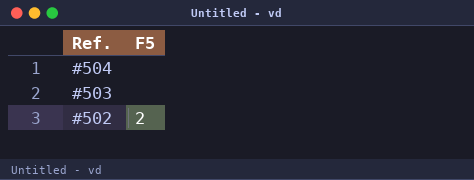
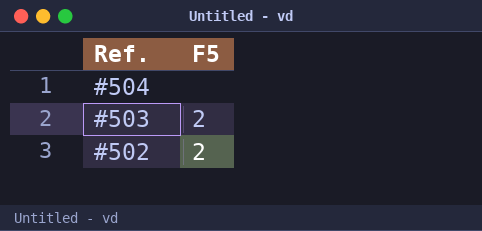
#503 | F5: none -> 2

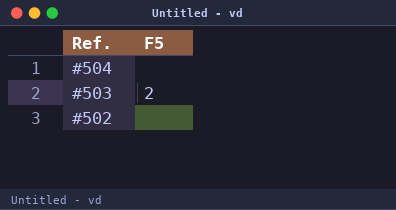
#502 | F5: 2 -> none

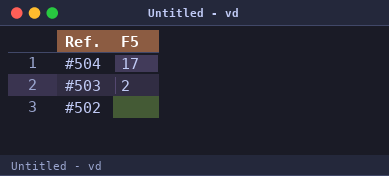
#504 | F5: none -> 17

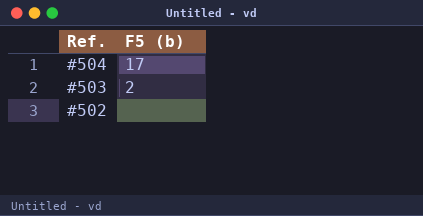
column name: F5 -> F5 (b)

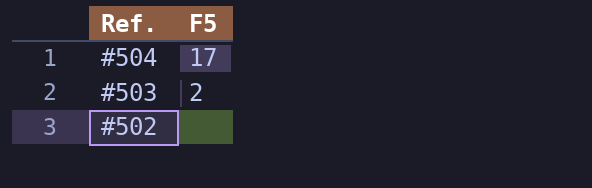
column name: F5 (b) -> F5

